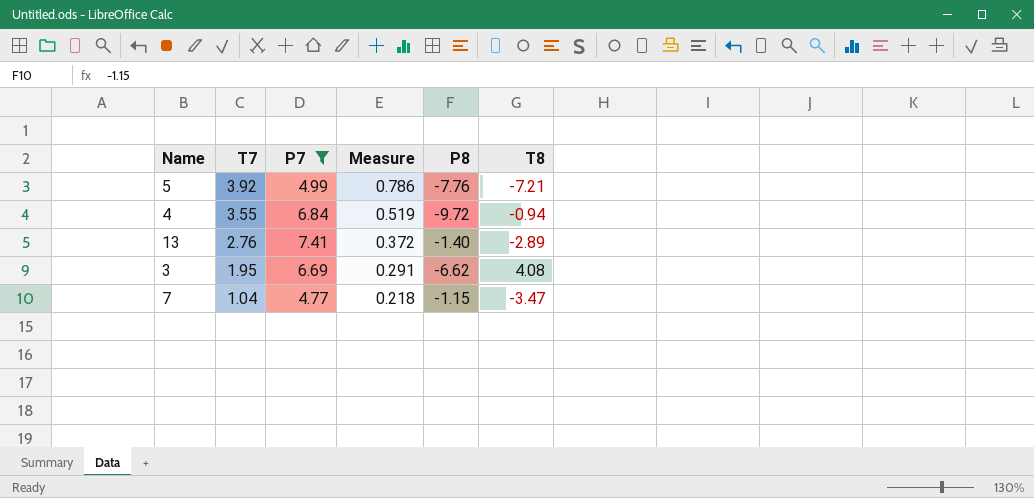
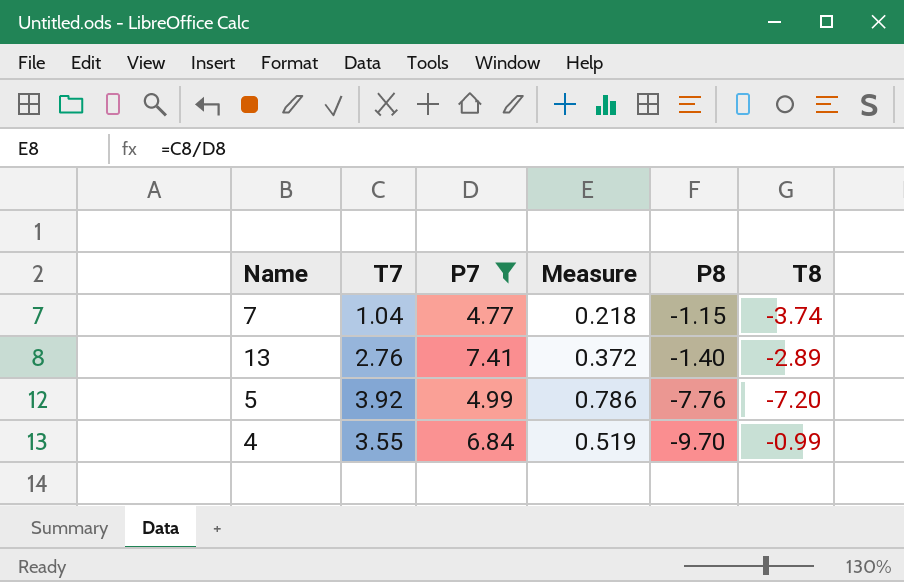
row order: T7 descending -> P8 descending
row 3: 1.95 | 6.69 | 0.291 | -6.62 | 4.08 -> none
7 | T8: -3.47 -> -3.74
5 | T8: -7.21 -> -7.20
4 | P8: -9.72 -> -9.70
4 | T8: -0.94 -> -0.99

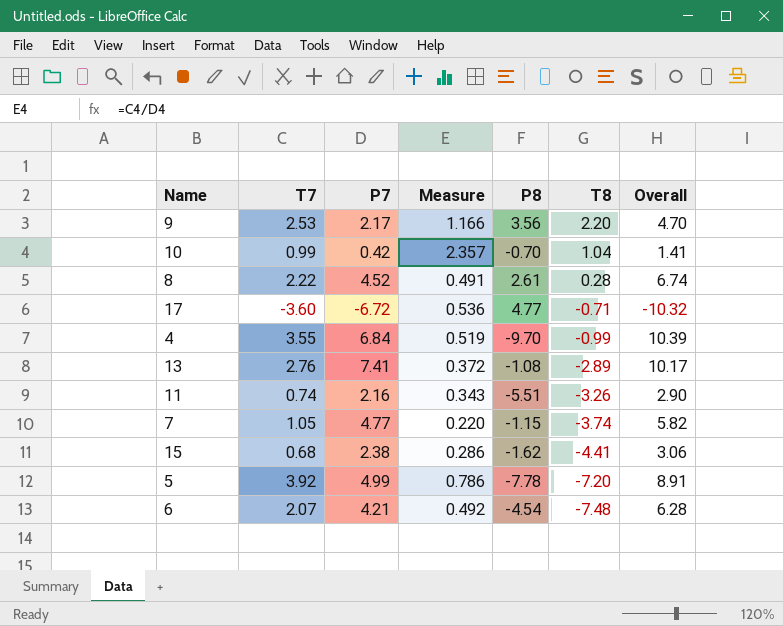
filter: P7 >= 4.77 -> none
row order: P8 descending -> T8 descending
column Overall | formula: none -> [T7] + [P7]
13 | P8: -1.40 -> -1.08
7 | T7: 1.04 -> 1.05
7 | Measure: 0.218 -> 0.220
5 | P8: -7.76 -> -7.78

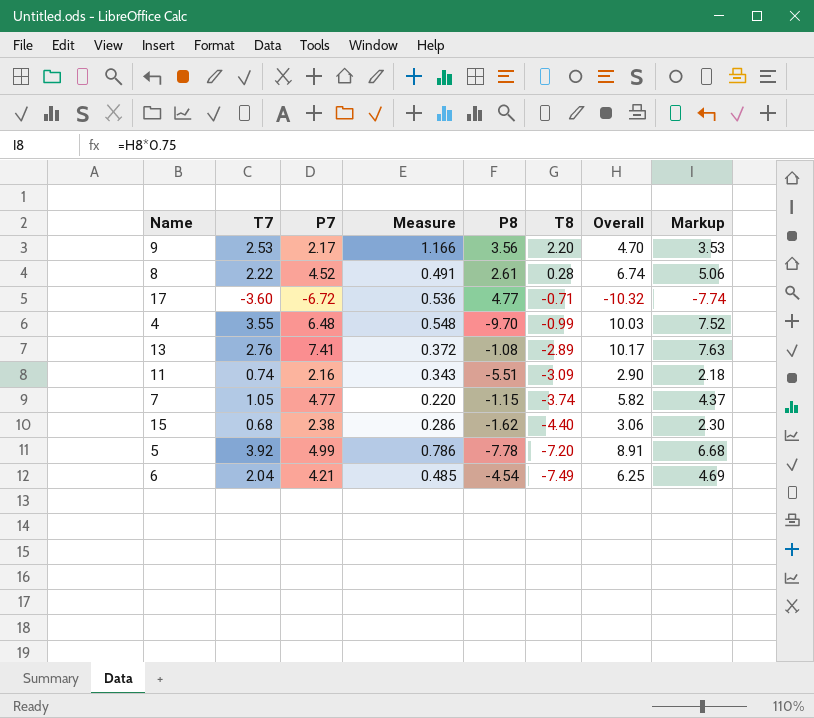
column Markup | formula: none -> [Overall] * 0.75
row 10: 0.99 | 0.42 | 2.357 | -0.70 | 1.04 | 1.41 -> none
4 | P7: 6.84 -> 6.48
4 | Measure: 0.519 -> 0.548
4 | Overall: 10.39 -> 10.03
11 | T8: -3.26 -> -3.09
15 | T8: -4.41 -> -4.40
6 | T7: 2.07 -> 2.04
6 | Measure: 0.492 -> 0.485
6 | T8: -7.48 -> -7.49
6 | Overall: 6.28 -> 6.25

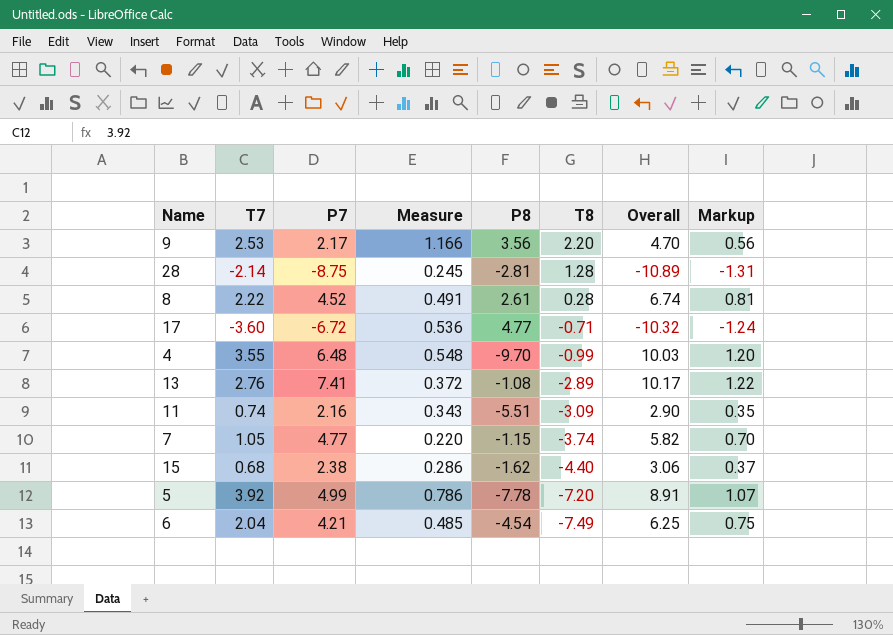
column Markup | formula: [Overall] * 0.75 -> [Overall] * 0.12
row 28: none -> -2.14 | -8.75 | 0.245 | -2.81 | 1.28 | -10.89 | -1.31

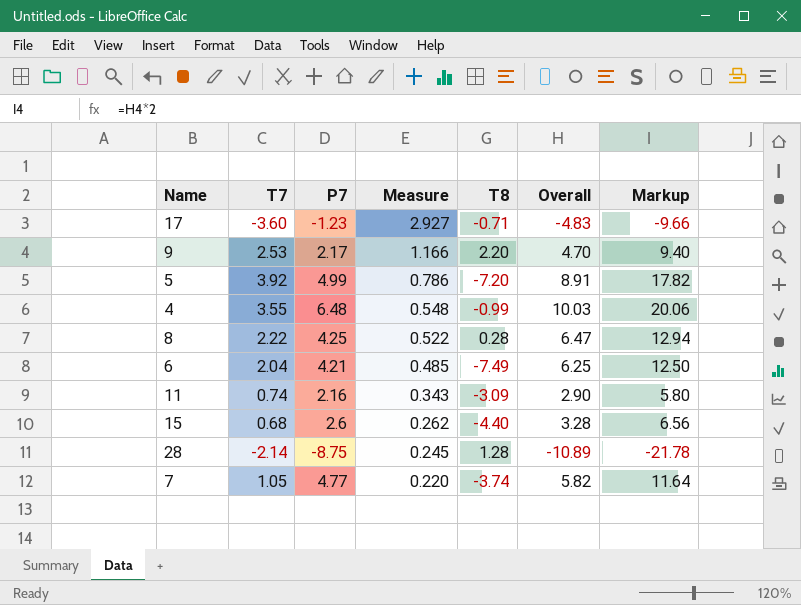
row order: T8 descending -> Measure descending
column P8 | position: 5 -> none
column Markup | formula: [Overall] * 0.12 -> [Overall] * 2
row 13: 2.76 | 7.41 | 0.372 | -1.08 | -2.89 | 10.17 | 1.22 -> none
17 | P7: -6.72 -> -1.23
17 | Measure: 0.536 -> 2.927
17 | Overall: -10.32 -> -4.83
8 | P7: 4.52 -> 4.25
8 | Measure: 0.491 -> 0.522
8 | Overall: 6.74 -> 6.47
15 | P7: 2.38 -> 2.6
15 | Measure: 0.286 -> 0.262
15 | Overall: 3.06 -> 3.28

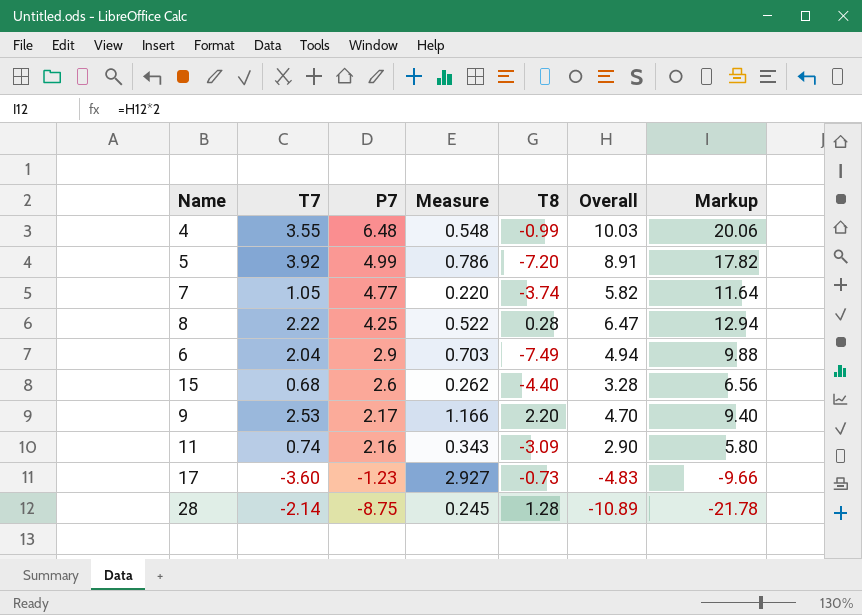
row order: Measure descending -> P7 descending
6 | P7: 4.21 -> 2.9
6 | Measure: 0.485 -> 0.703
6 | Overall: 6.25 -> 4.94
6 | Markup: 12.50 -> 9.88
17 | T8: -0.71 -> -0.73

